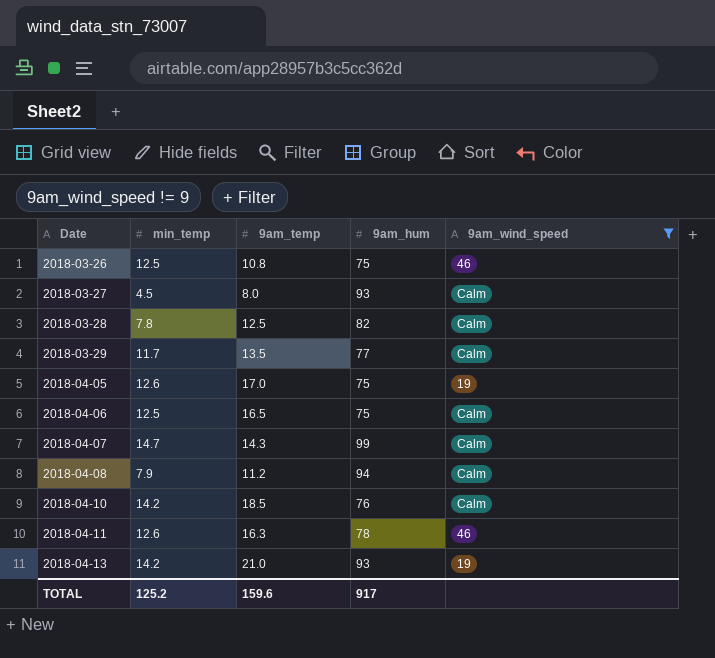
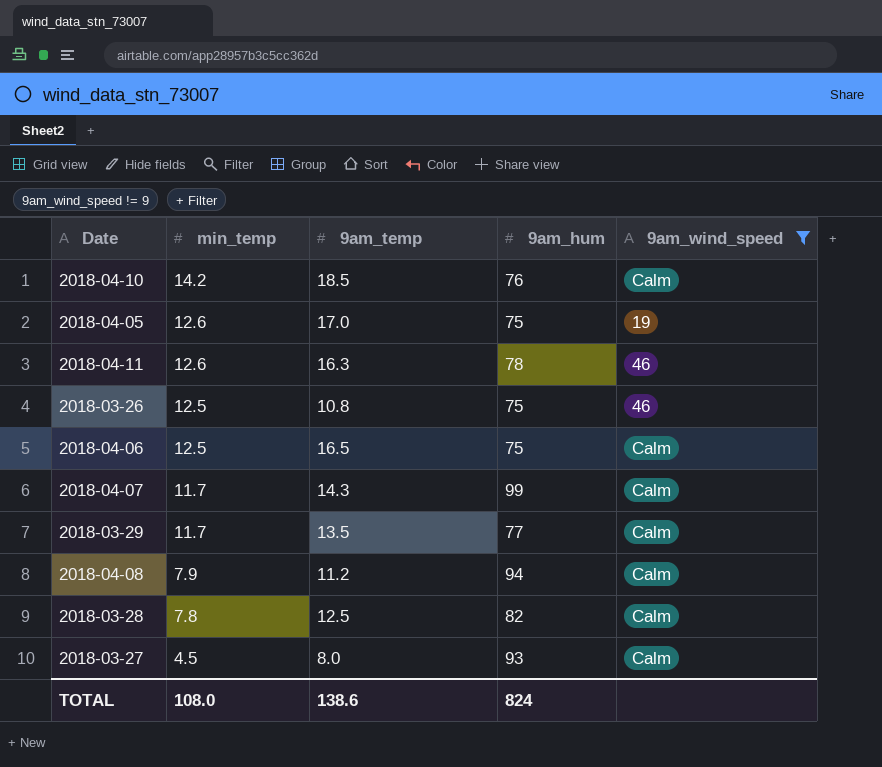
row order: Date ascending -> min_temp descending
row 2018-04-13: 14.2 | 21.0 | 93 | 19 -> none
2018-04-07 | min_temp: 14.7 -> 11.7
TOTAL | min_temp: 125.2 -> 108.0
TOTAL | 9am_temp: 159.6 -> 138.6
TOTAL | 9am_hum: 917 -> 824

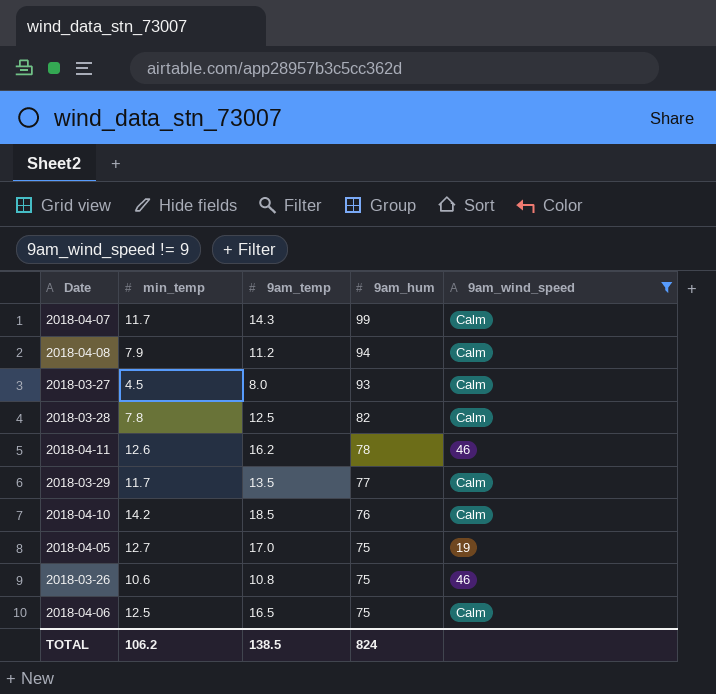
row order: min_temp descending -> 9am_hum descending
2018-04-11 | 9am_temp: 16.3 -> 16.2
2018-04-05 | min_temp: 12.6 -> 12.7
2018-03-26 | min_temp: 12.5 -> 10.6
TOTAL | min_temp: 108.0 -> 106.2
TOTAL | 9am_temp: 138.6 -> 138.5

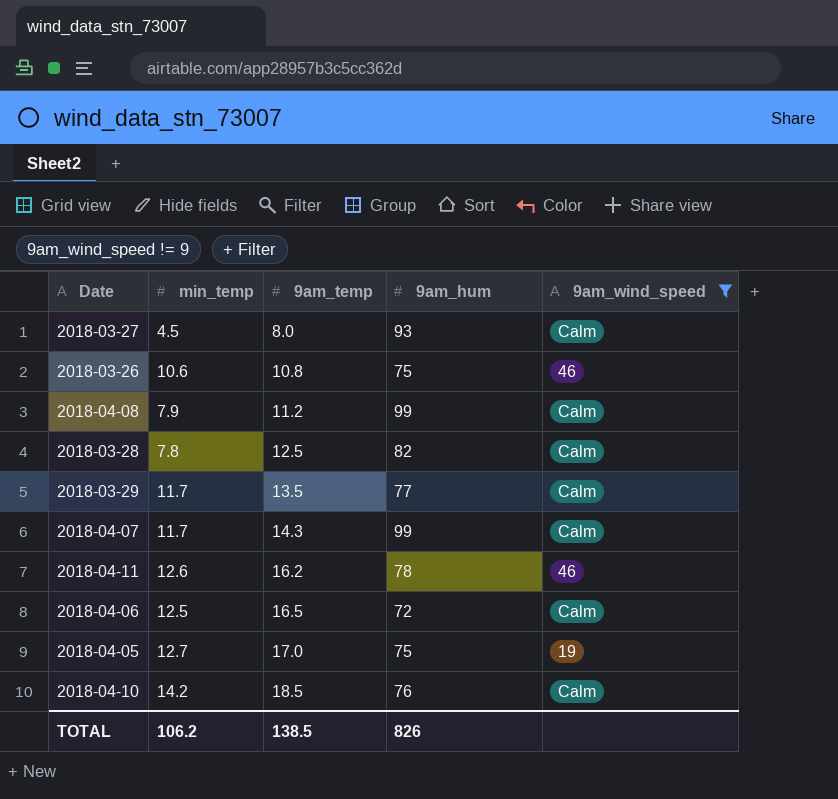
row order: 9am_hum descending -> 9am_temp ascending
2018-04-08 | 9am_hum: 94 -> 99
2018-04-06 | 9am_hum: 75 -> 72
TOTAL | 9am_hum: 824 -> 826

